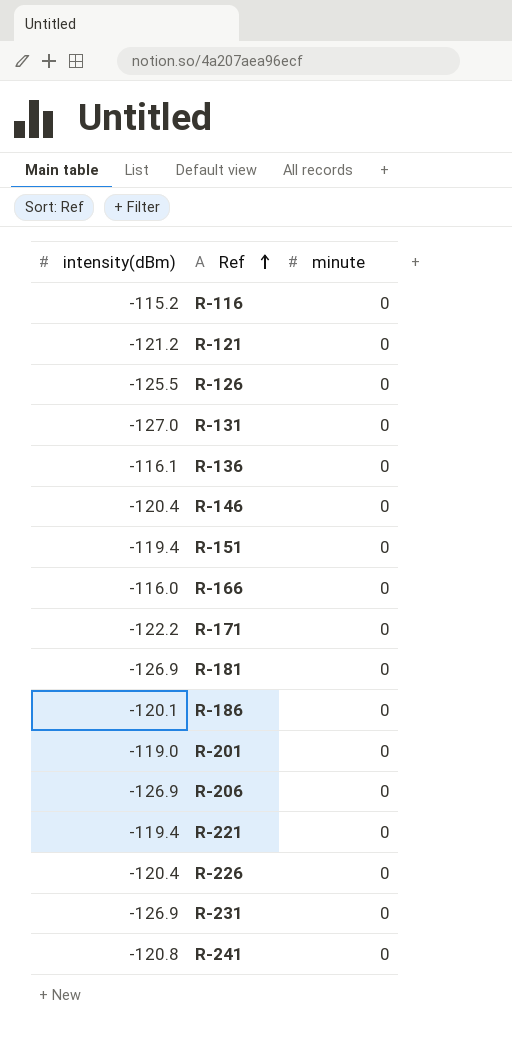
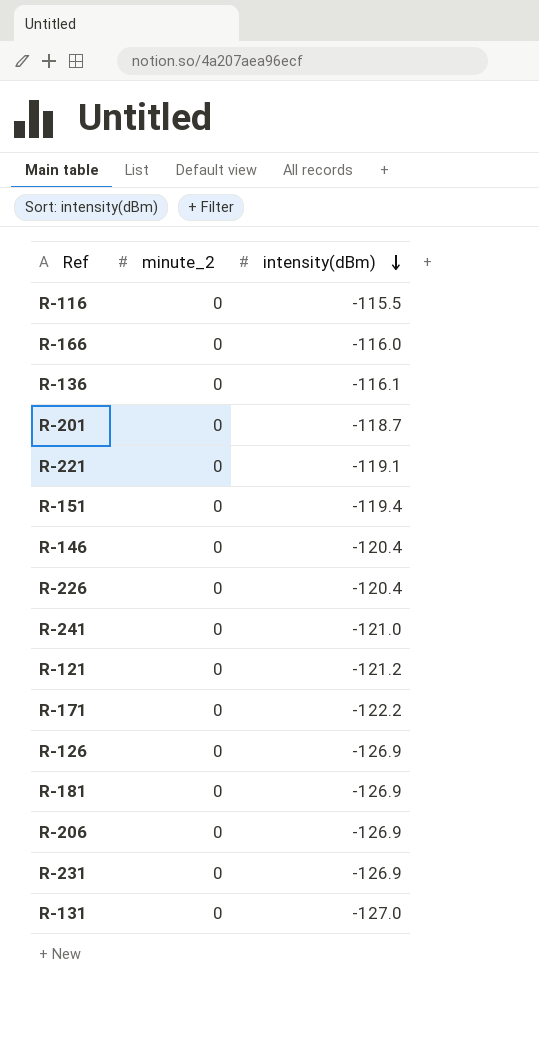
row order: Ref ascending -> intensity(dBm) descending
column name: minute -> minute_2
column intensity(dBm) | position: 1 -> 3
row R-186: -120.1 | 0 -> none
R-116 | intensity(dBm): -115.2 -> -115.5
R-201 | intensity(dBm): -119.0 -> -118.7
R-221 | intensity(dBm): -119.4 -> -119.1
R-241 | intensity(dBm): -120.8 -> -121.0
R-126 | intensity(dBm): -125.5 -> -126.9

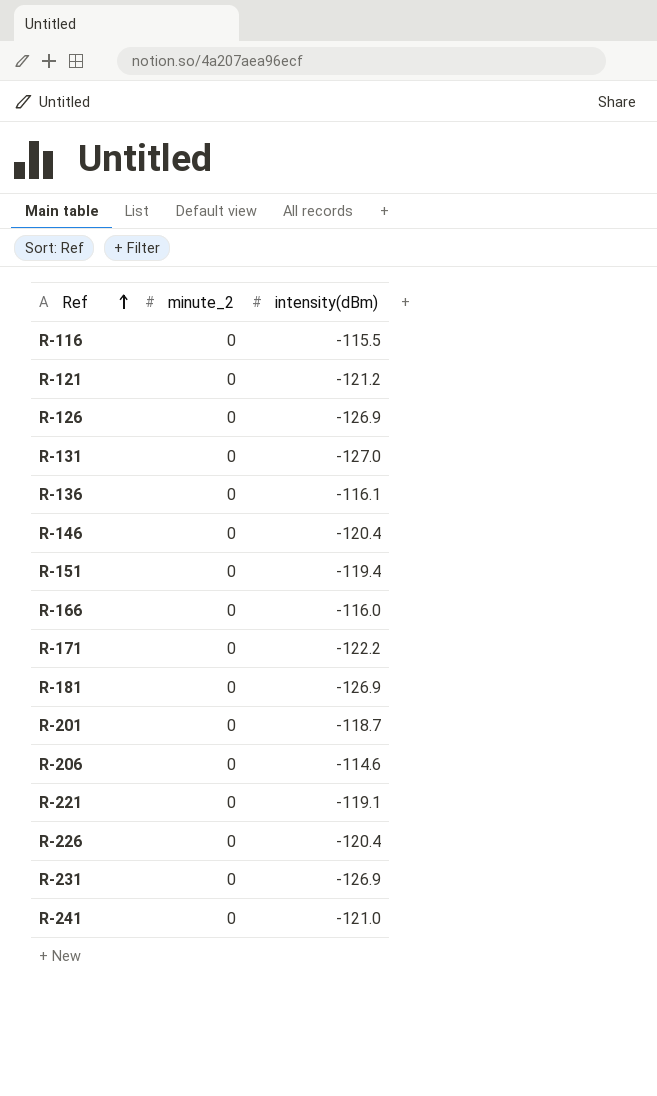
row order: intensity(dBm) descending -> Ref ascending
R-206 | intensity(dBm): -126.9 -> -114.6

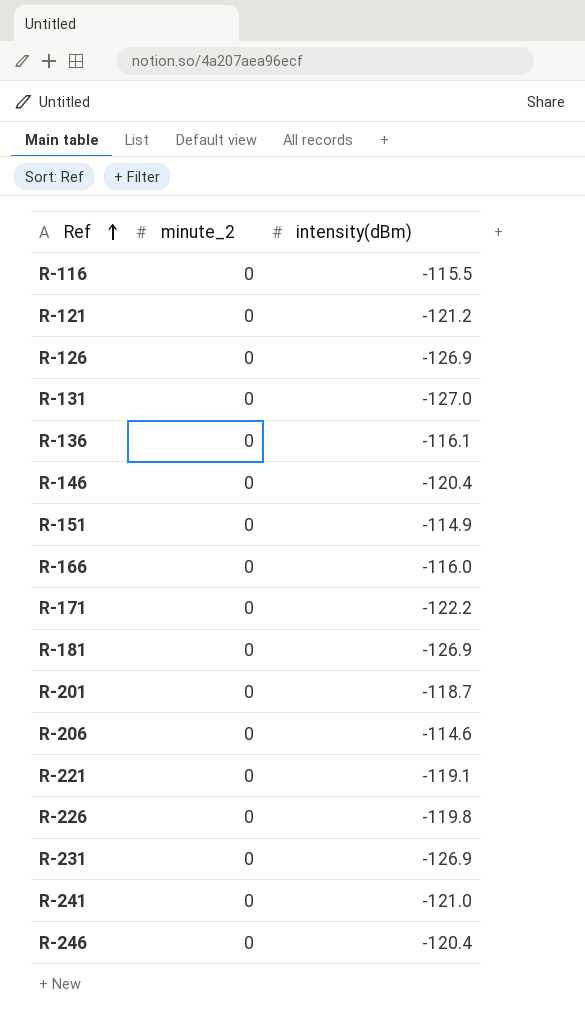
R-151 | intensity(dBm): -119.4 -> -114.9
R-226 | intensity(dBm): -120.4 -> -119.8
row R-246: none -> 0 | -120.4

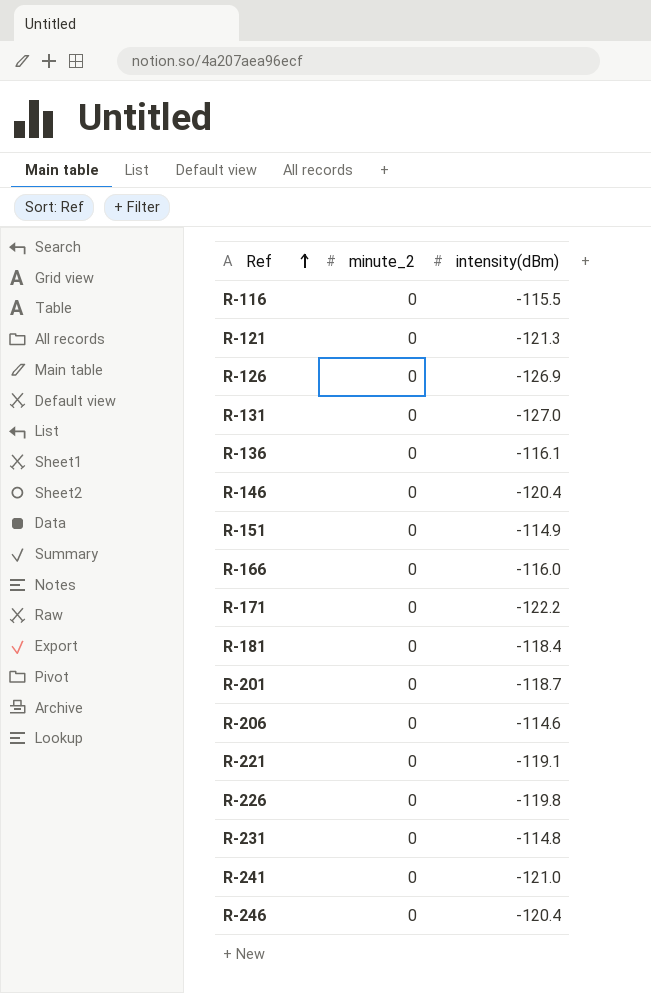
R-121 | intensity(dBm): -121.2 -> -121.3
R-181 | intensity(dBm): -126.9 -> -118.4
R-231 | intensity(dBm): -126.9 -> -114.8

